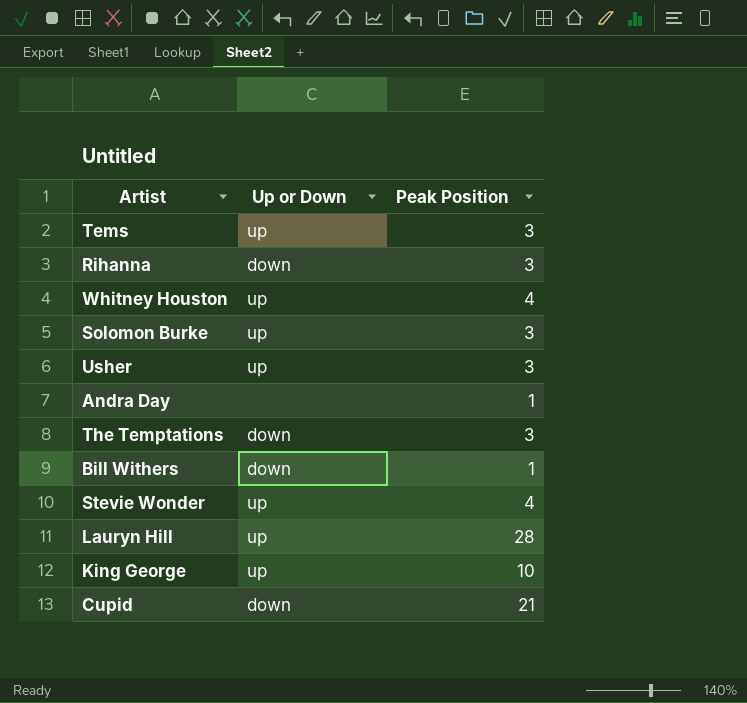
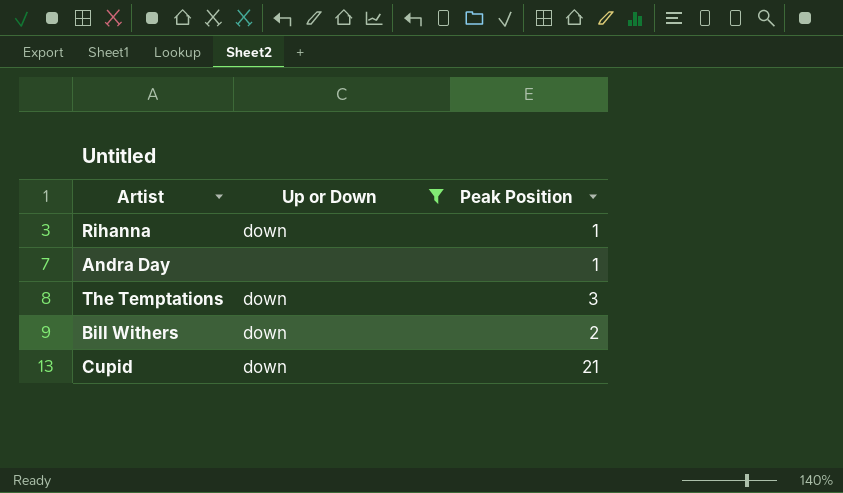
filter: none -> Up or Down != up
Rihanna | Peak Position: 3 -> 1
Bill Withers | Peak Position: 1 -> 2

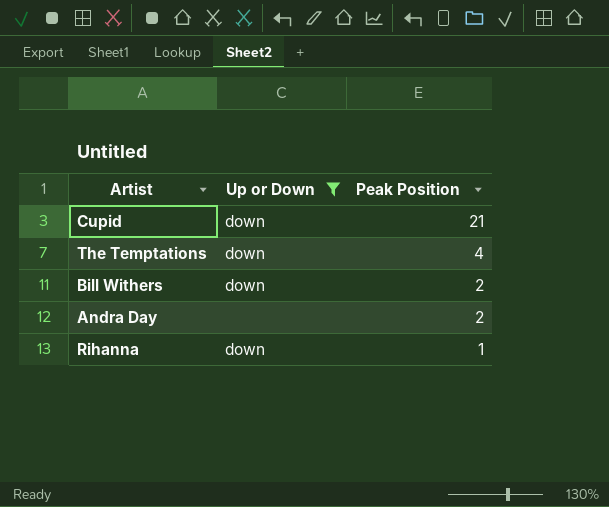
row order: none -> Peak Position descending
The Temptations | Peak Position: 3 -> 4
Andra Day | Peak Position: 1 -> 2

